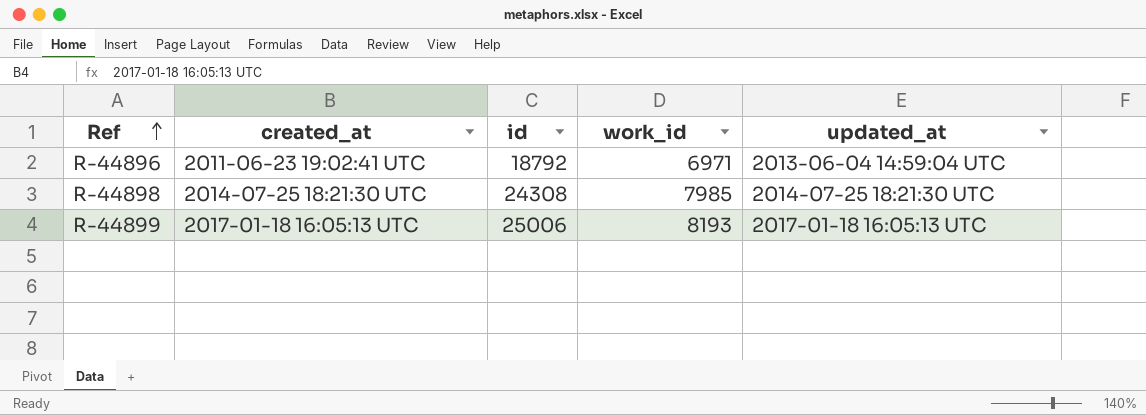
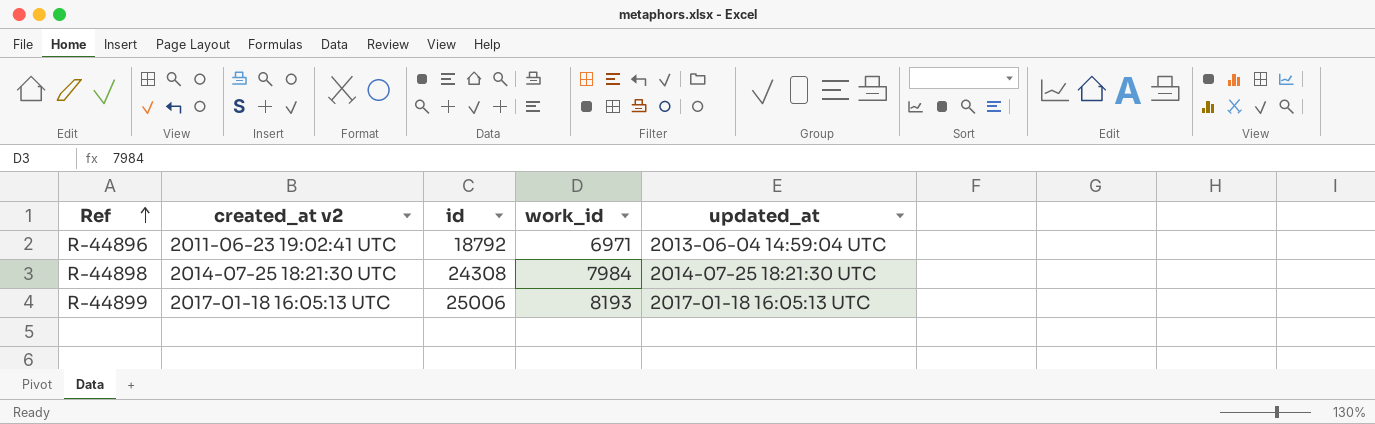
column name: created_at -> created_at v2
R-44898 | work_id: 7985 -> 7984

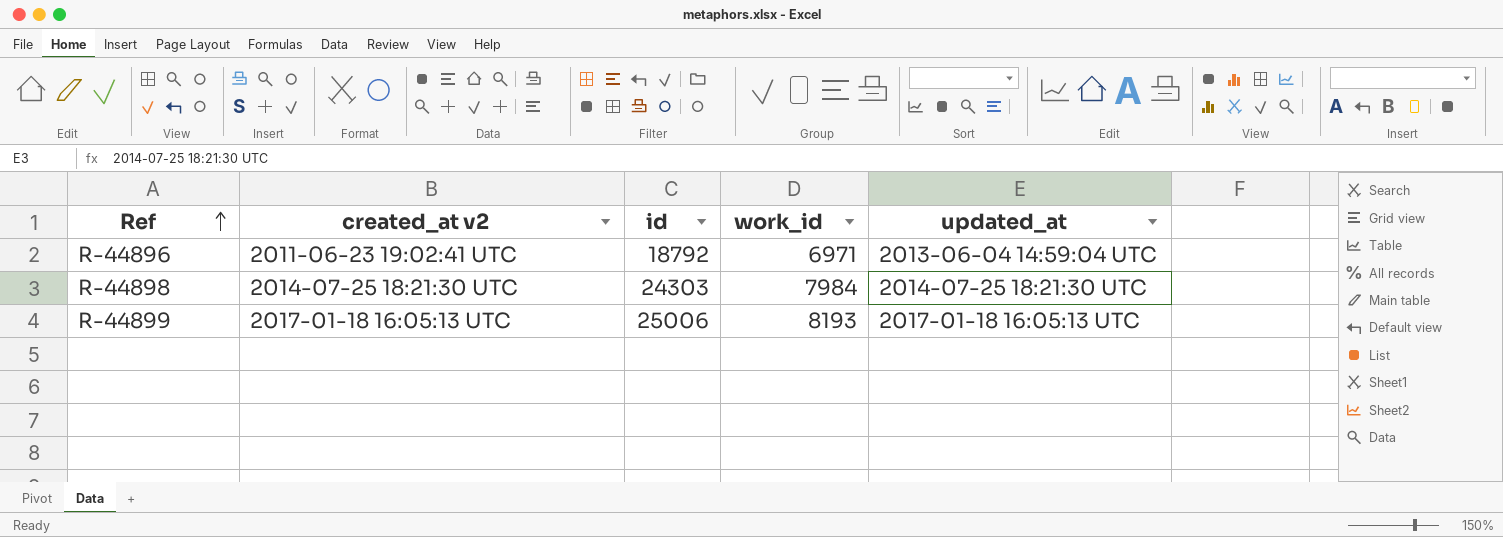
R-44898 | id: 24308 -> 24303

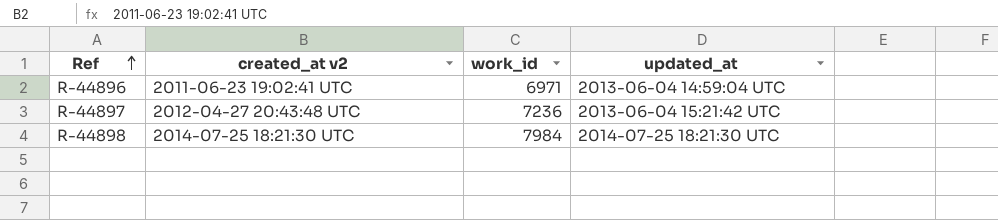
column id | position: 3 -> none
row R-44899: 2017-01-18 16:05:13 UTC | 25006 | 8193 | 2017-01-18 16:05:13 UTC -> none
row R-44897: none -> 2012-04-27 20:43:48 UTC | 7236 | 2013-06-04 15:21:42 UTC

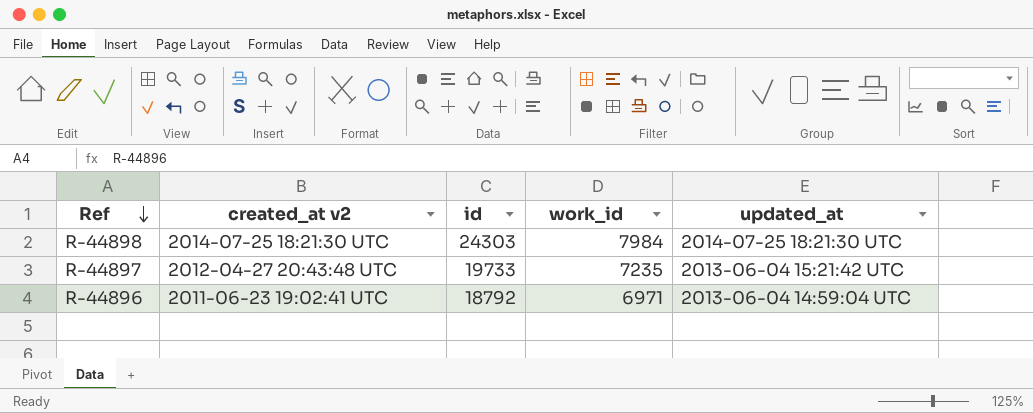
row order: Ref ascending -> Ref descending
column id | position: none -> 3
R-44897 | work_id: 7236 -> 7235

